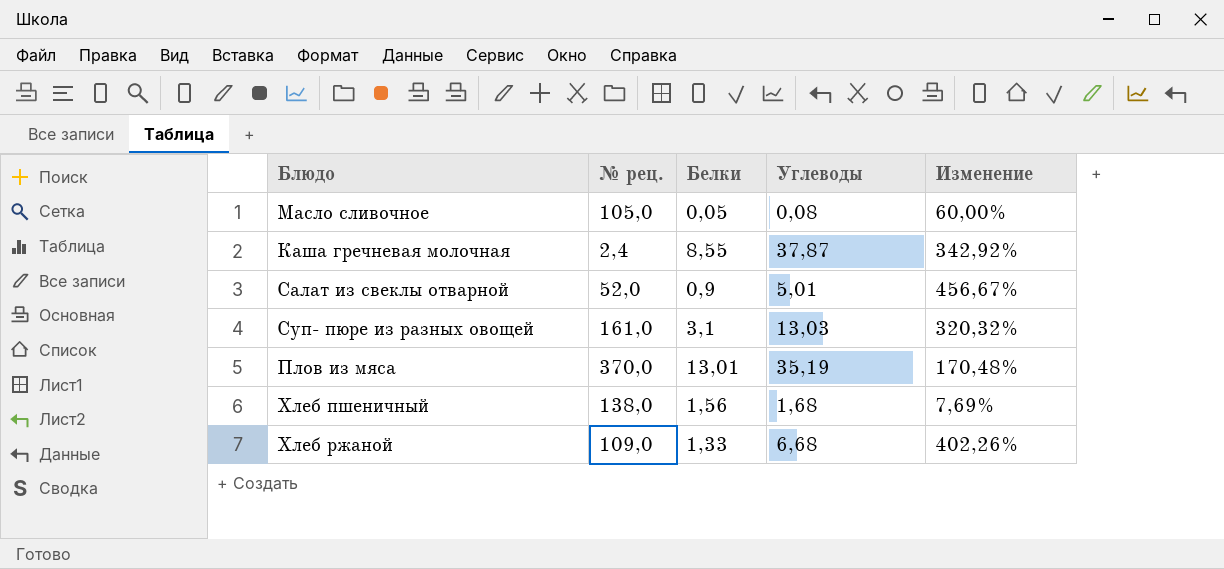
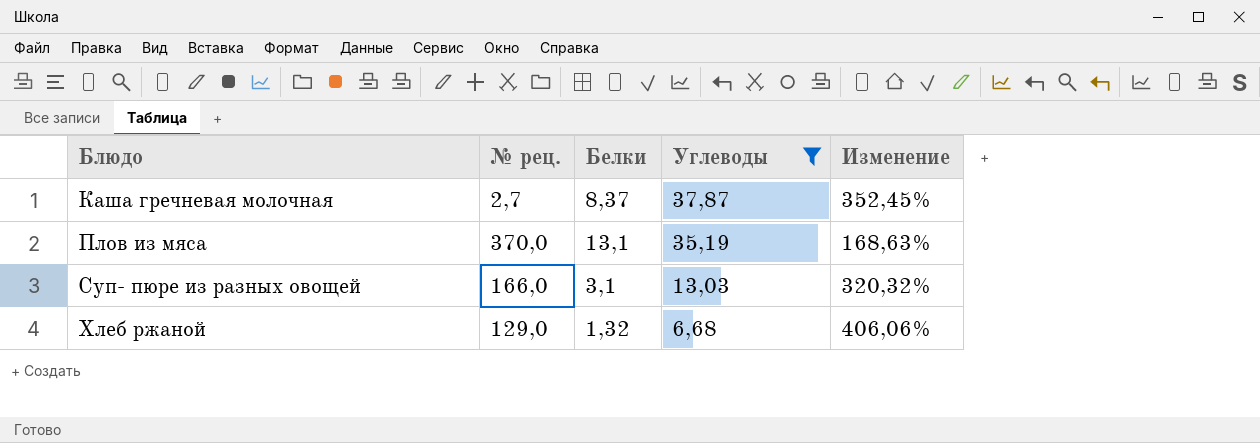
filter: none -> Углеводы >= 6,68
row order: none -> Блюдо ascending
Каша гречневая молочная | № рец.: 2,4 -> 2,7
Каша гречневая молочная | Белки: 8,55 -> 8,37
Каша гречневая молочная | Изменение: 342,92% -> 352,45%
Плов из мяса | Белки: 13,01 -> 13,1
Плов из мяса | Изменение: 170,48% -> 168,63%
Суп- пюре из разных овощей | № рец.: 161,0 -> 166,0
Хлеб ржаной | № рец.: 109,0 -> 129,0
Хлеб ржаной | Белки: 1,33 -> 1,32
Хлеб ржаной | Изменение: 402,26% -> 406,06%

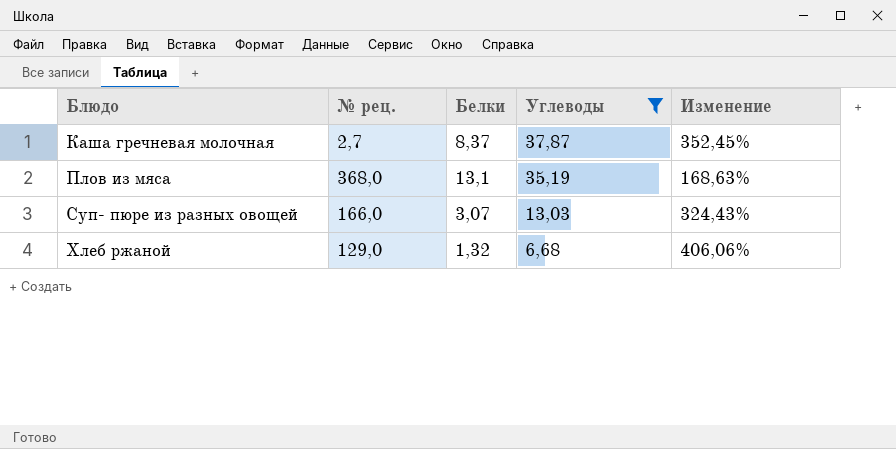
Плов из мяса | № рец.: 370,0 -> 368,0
Суп- пюре из разных овощей | Белки: 3,1 -> 3,07
Суп- пюре из разных овощей | Изменение: 320,32% -> 324,43%

